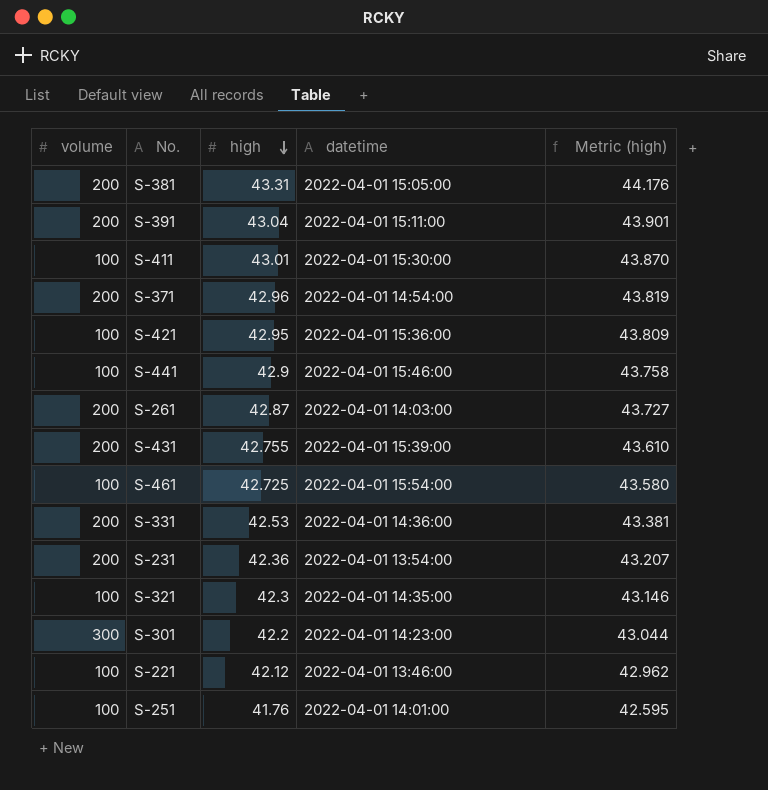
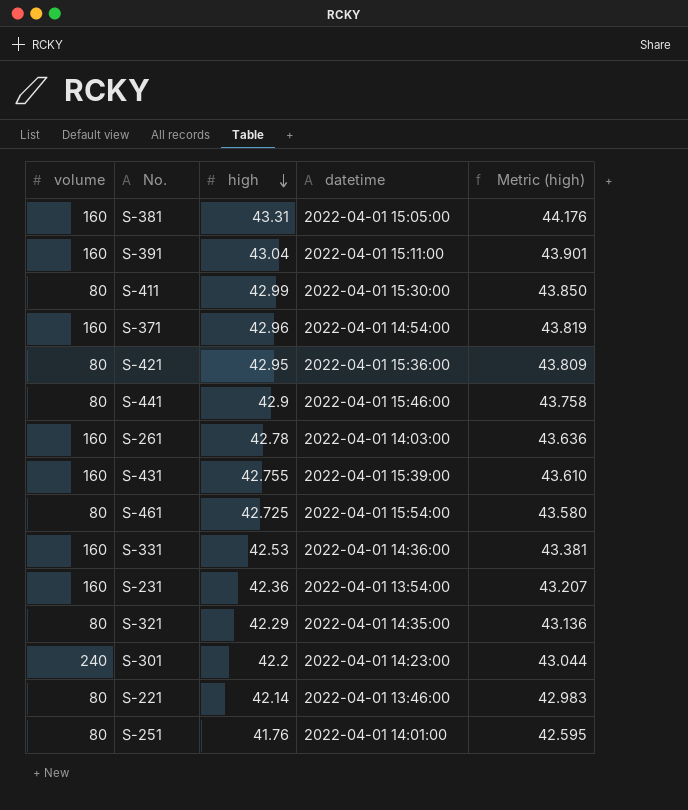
S-381 | volume: 200 -> 160
S-391 | volume: 200 -> 160
S-411 | volume: 100 -> 80
S-411 | high: 43.01 -> 42.99
S-411 | Metric (high): 43.870 -> 43.850
S-371 | volume: 200 -> 160
S-421 | volume: 100 -> 80
S-441 | volume: 100 -> 80
S-261 | volume: 200 -> 160
S-261 | high: 42.87 -> 42.78
S-261 | Metric (high): 43.727 -> 43.636
S-431 | volume: 200 -> 160
S-461 | volume: 100 -> 80
S-331 | volume: 200 -> 160
S-231 | volume: 200 -> 160
S-321 | volume: 100 -> 80
S-321 | high: 42.3 -> 42.29
S-321 | Metric (high): 43.146 -> 43.136
S-301 | volume: 300 -> 240
S-221 | volume: 100 -> 80
S-221 | high: 42.12 -> 42.14
S-221 | Metric (high): 42.962 -> 42.983
S-251 | volume: 100 -> 80

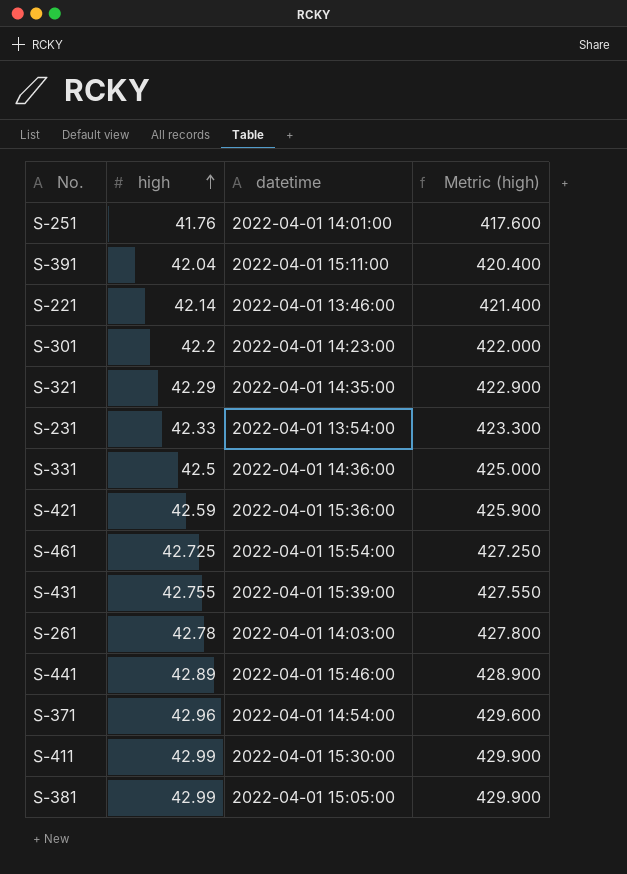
row order: high descending -> high ascending
column volume | position: 1 -> none
column Metric (high) | formula: [high] * 1.02 -> [high] * 10
S-391 | high: 43.04 -> 42.04
S-231 | high: 42.36 -> 42.33
S-331 | high: 42.53 -> 42.5
S-421 | high: 42.95 -> 42.59
S-441 | high: 42.9 -> 42.89
S-381 | high: 43.31 -> 42.99

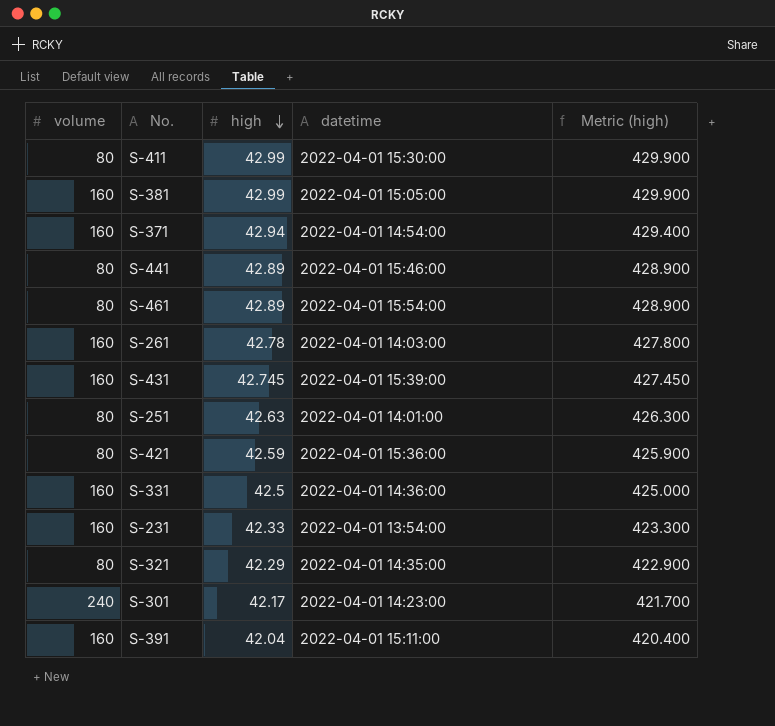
row order: high ascending -> high descending
column volume | position: none -> 1
row S-221: 42.14 | 2022-04-01 13:46:00 | 421.400 -> none
S-371 | high: 42.96 -> 42.94
S-371 | Metric (high): 429.600 -> 429.400
S-461 | high: 42.725 -> 42.89
S-461 | Metric (high): 427.250 -> 428.900
S-431 | high: 42.755 -> 42.745
S-431 | Metric (high): 427.550 -> 427.450
S-251 | high: 41.76 -> 42.63
S-251 | Metric (high): 417.600 -> 426.300
S-301 | high: 42.2 -> 42.17
S-301 | Metric (high): 422.000 -> 421.700

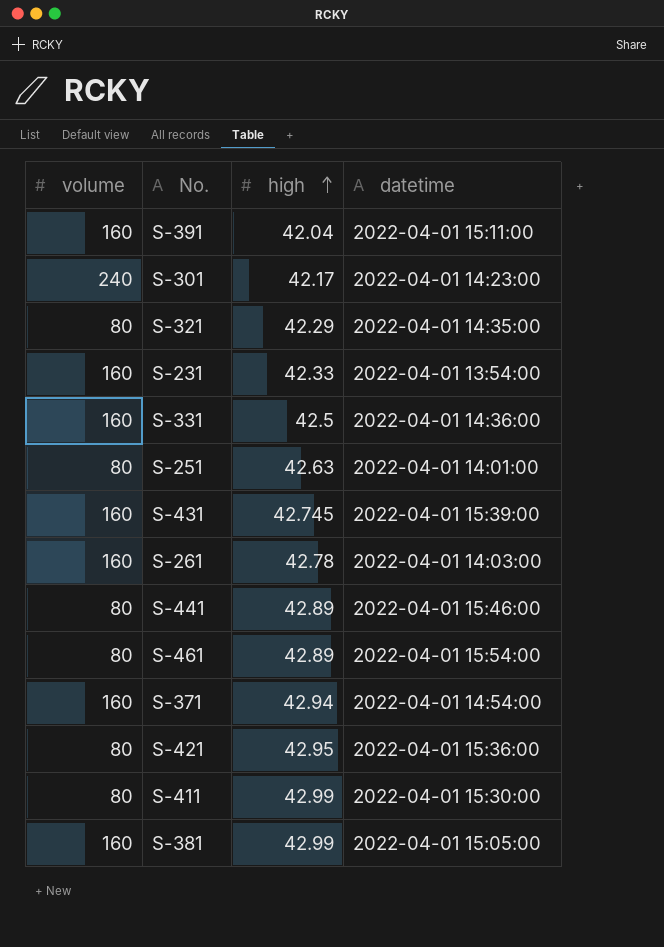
row order: high descending -> high ascending
column Metric (high) | formula: [high] * 10 -> none
S-421 | high: 42.59 -> 42.95

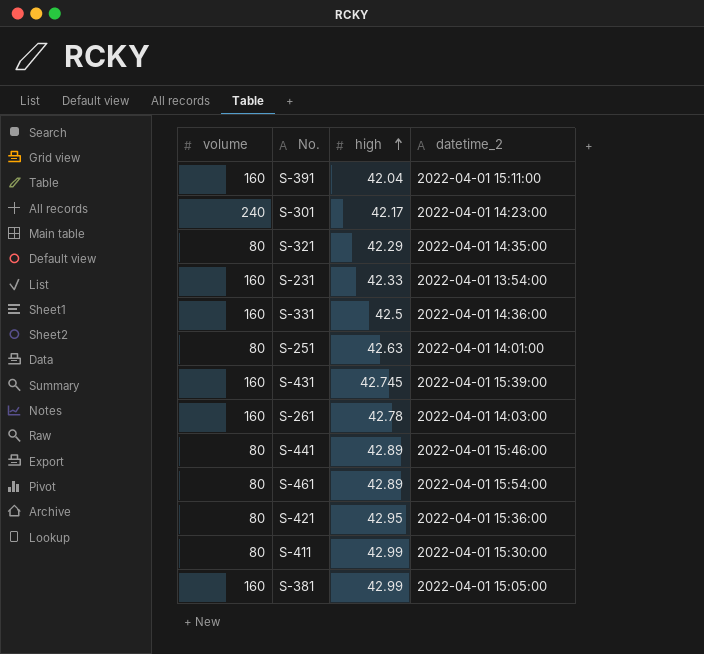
column name: datetime -> datetime_2
row S-371: 160 | 42.94 | 2022-04-01 14:54:00 -> none

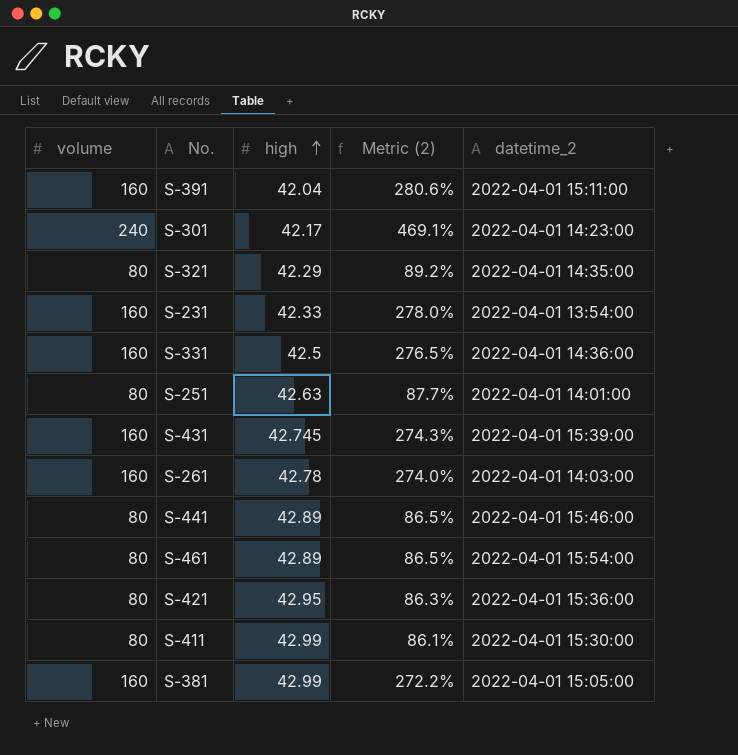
column Metric (2) | formula: none -> ([volume] - [high]) / [high]

